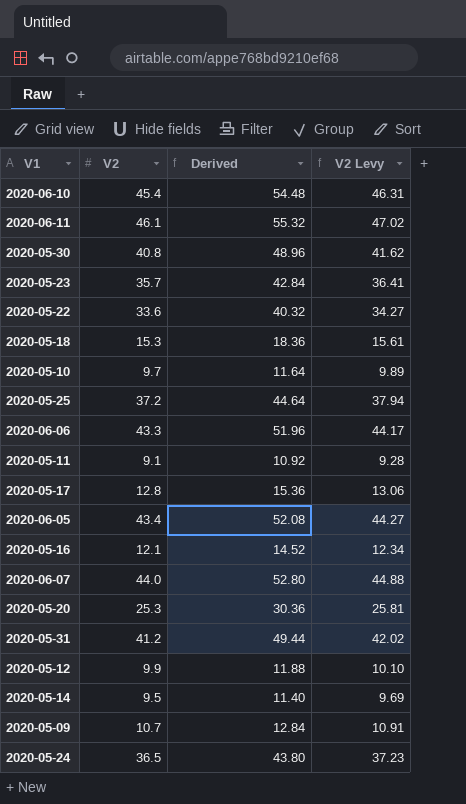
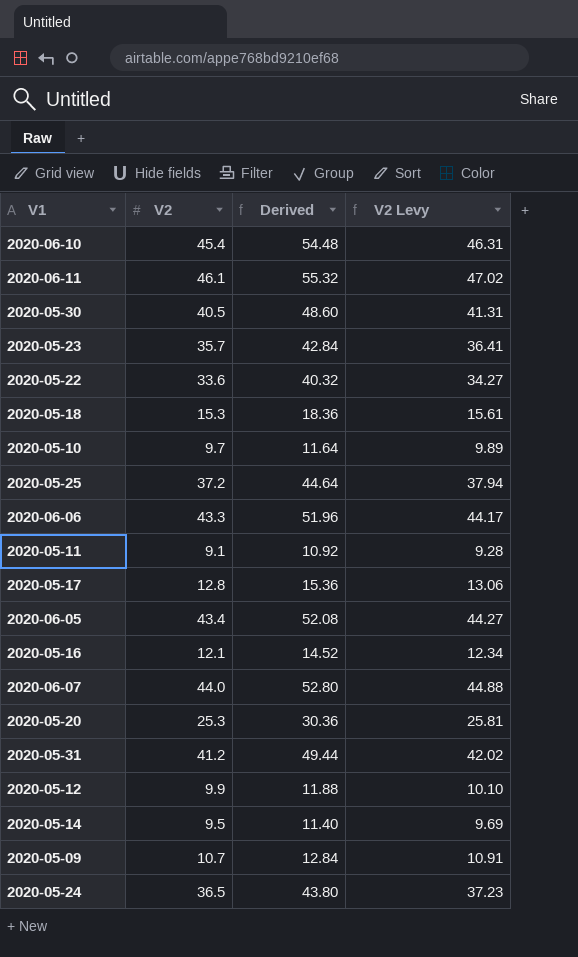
2020-05-30 | V2: 40.8 -> 40.5
2020-05-30 | Derived: 48.96 -> 48.60
2020-05-30 | V2 Levy: 41.62 -> 41.31

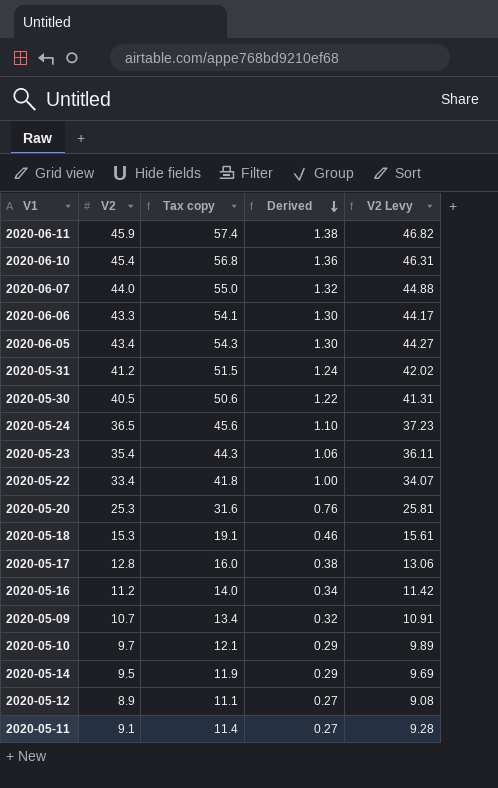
row order: none -> Derived descending
column Tax copy | formula: none -> [V2] * 1.25
column Derived | formula: [V2] * 1.2 -> [V2] * 0.03
row 2020-05-25: 37.2 | 44.64 | 37.94 -> none
2020-06-11 | V2: 46.1 -> 45.9
2020-06-11 | V2 Levy: 47.02 -> 46.82
2020-05-23 | V2: 35.7 -> 35.4
2020-05-23 | V2 Levy: 36.41 -> 36.11
2020-05-22 | V2: 33.6 -> 33.4
2020-05-22 | V2 Levy: 34.27 -> 34.07
2020-05-16 | V2: 12.1 -> 11.2
2020-05-16 | V2 Levy: 12.34 -> 11.42
2020-05-12 | V2: 9.9 -> 8.9
2020-05-12 | V2 Levy: 10.10 -> 9.08

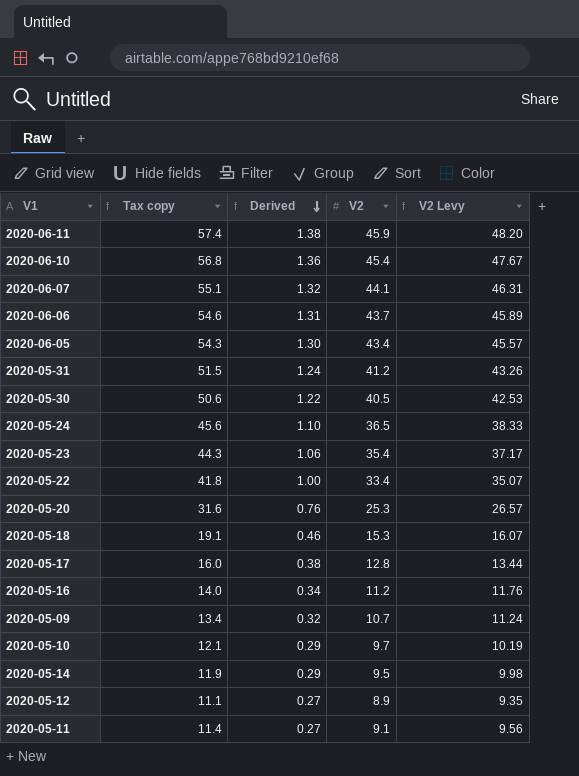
column V2 | position: 2 -> 4
column V2 Levy | formula: [V2] * 1.02 -> [V2] * 1.05
2020-06-07 | Tax copy: 55.0 -> 55.1
2020-06-07 | V2: 44.0 -> 44.1
2020-06-06 | Tax copy: 54.1 -> 54.6
2020-06-06 | Derived: 1.30 -> 1.31
2020-06-06 | V2: 43.3 -> 43.7

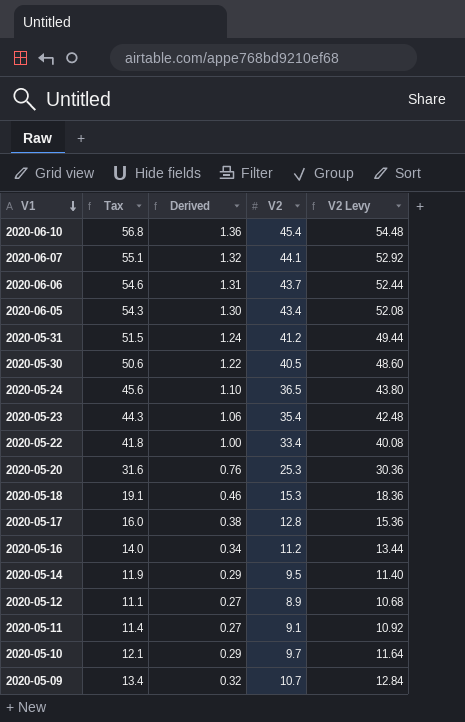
row order: Derived descending -> V1 descending
column name: Tax copy -> Tax
column V2 Levy | formula: [V2] * 1.05 -> [V2] * 1.2
row 2020-06-11: 57.4 | 1.38 | 45.9 | 48.20 -> none

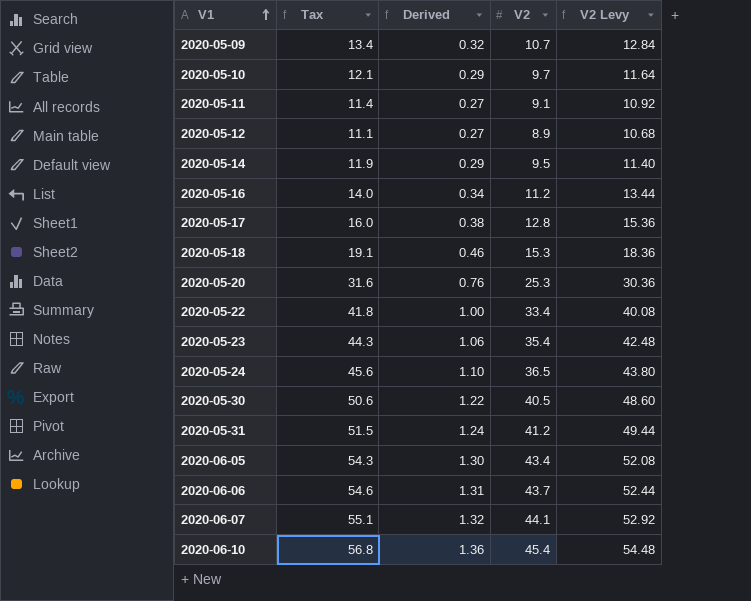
row order: V1 descending -> V1 ascending

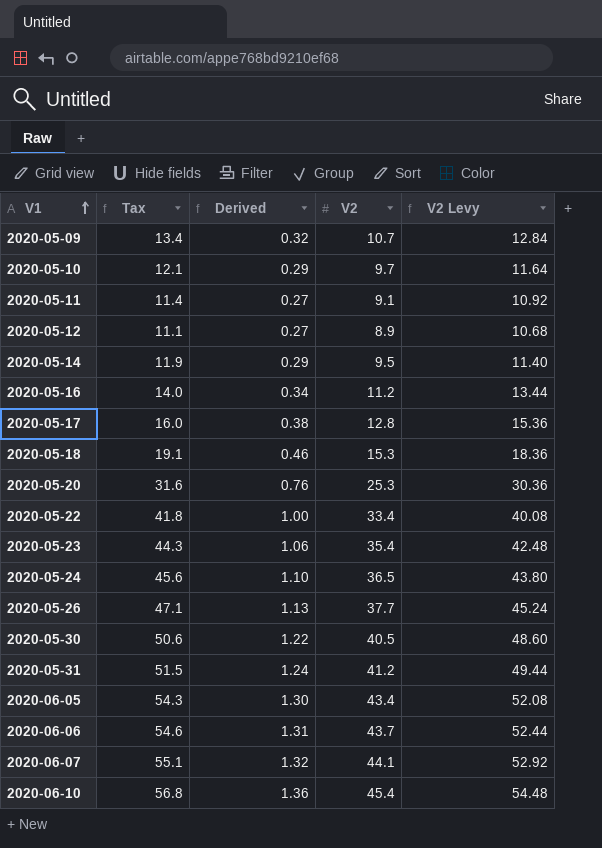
row 2020-05-26: none -> 47.1 | 1.13 | 37.7 | 45.24

